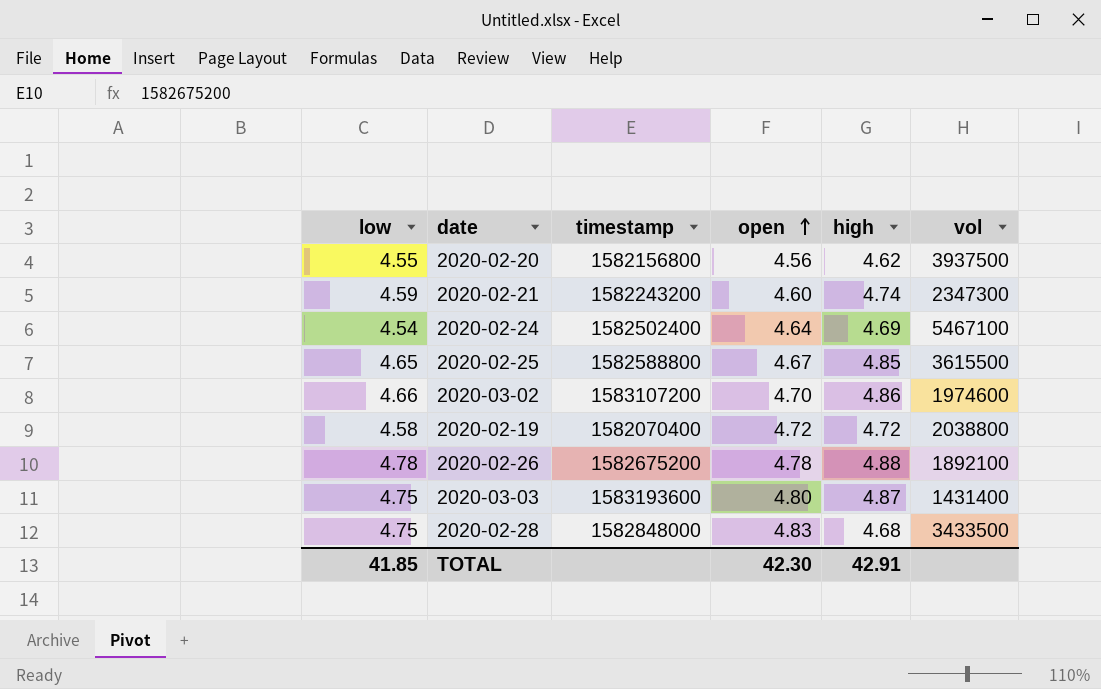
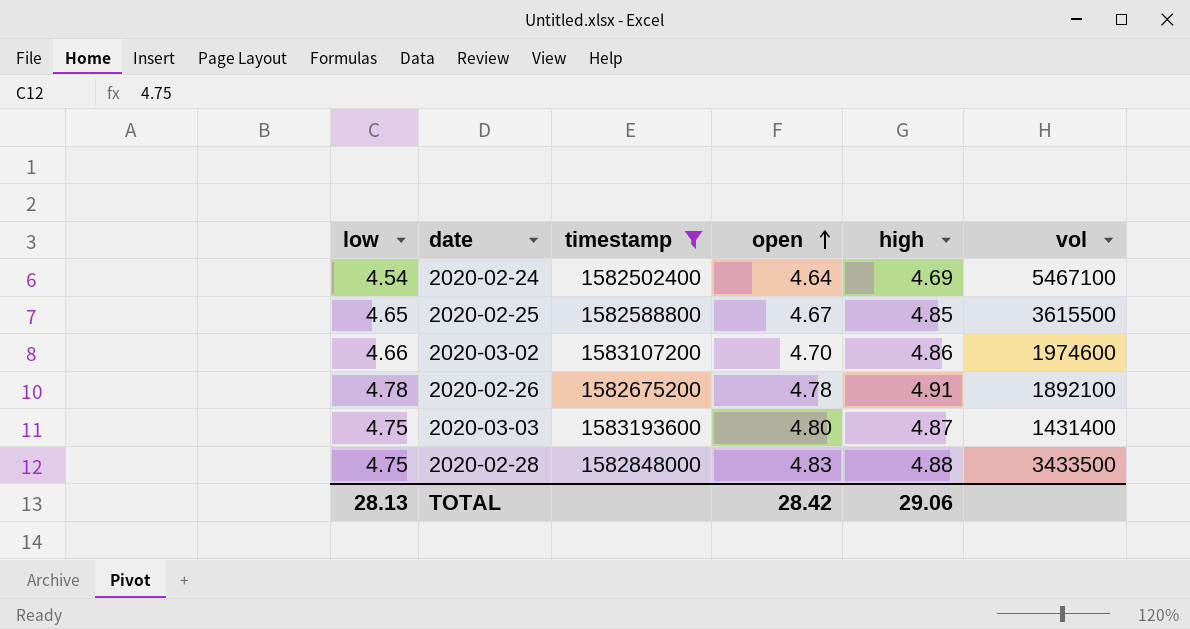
filter: none -> timestamp >= 1582502400
2020-02-26 | high: 4.88 -> 4.91
2020-02-28 | high: 4.68 -> 4.88
TOTAL | low: 41.85 -> 28.13
TOTAL | open: 42.30 -> 28.42
TOTAL | high: 42.91 -> 29.06

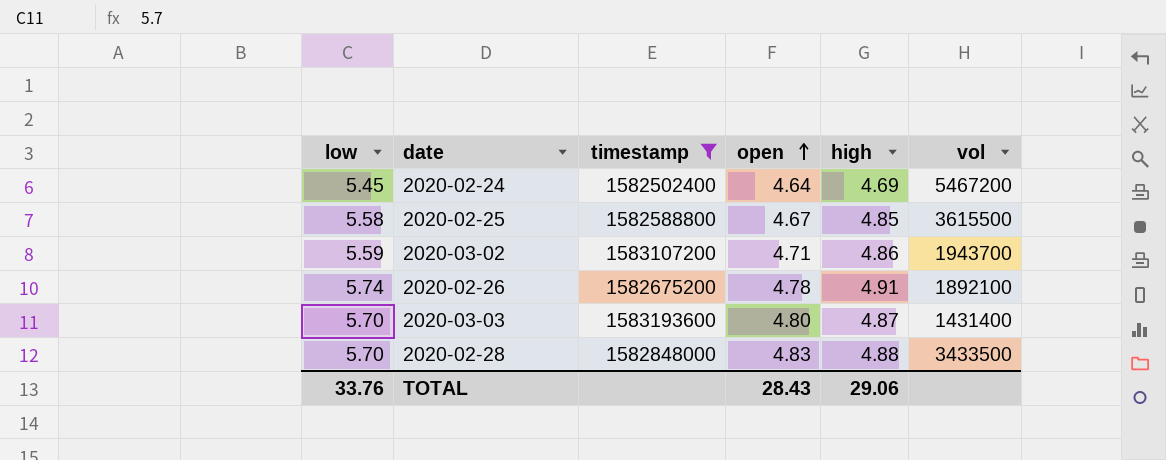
2020-02-24 | low: 4.54 -> 5.45
2020-02-24 | vol: 5467100 -> 5467200
2020-02-25 | low: 4.65 -> 5.58
2020-03-02 | low: 4.66 -> 5.59
2020-03-02 | open: 4.70 -> 4.71
2020-03-02 | vol: 1974600 -> 1943700
2020-02-26 | low: 4.78 -> 5.74
2020-03-03 | low: 4.75 -> 5.70
2020-02-28 | low: 4.75 -> 5.70
TOTAL | low: 28.13 -> 33.76
TOTAL | open: 28.42 -> 28.43

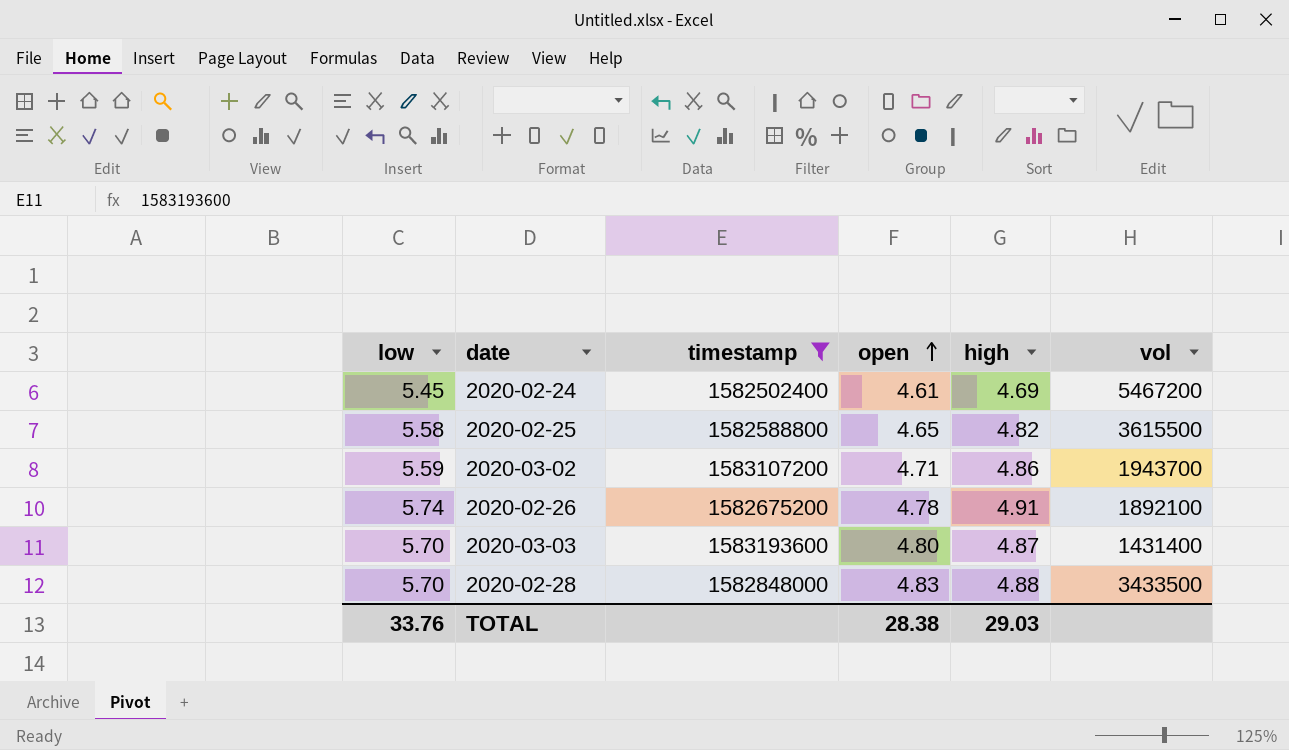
2020-02-24 | open: 4.64 -> 4.61
2020-02-25 | open: 4.67 -> 4.65
2020-02-25 | high: 4.85 -> 4.82
TOTAL | open: 28.43 -> 28.38
TOTAL | high: 29.06 -> 29.03

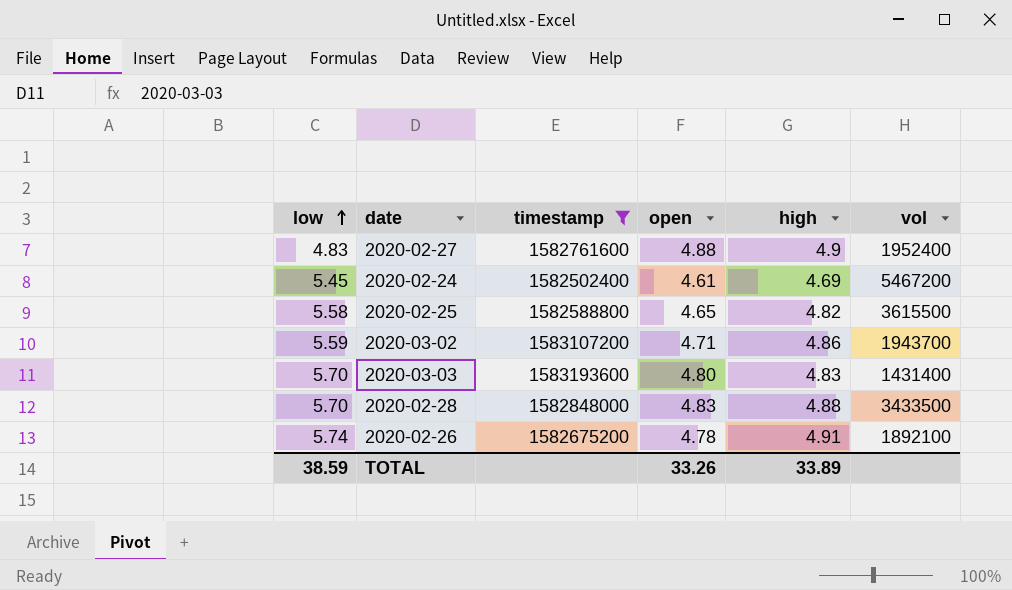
row order: open ascending -> low ascending
row 2020-02-27: none -> 4.83 | 1582761600 | 4.88 | 4.9 | 1952400
2020-03-03 | high: 4.87 -> 4.83
TOTAL | low: 33.76 -> 38.59
TOTAL | open: 28.38 -> 33.26
TOTAL | high: 29.03 -> 33.89

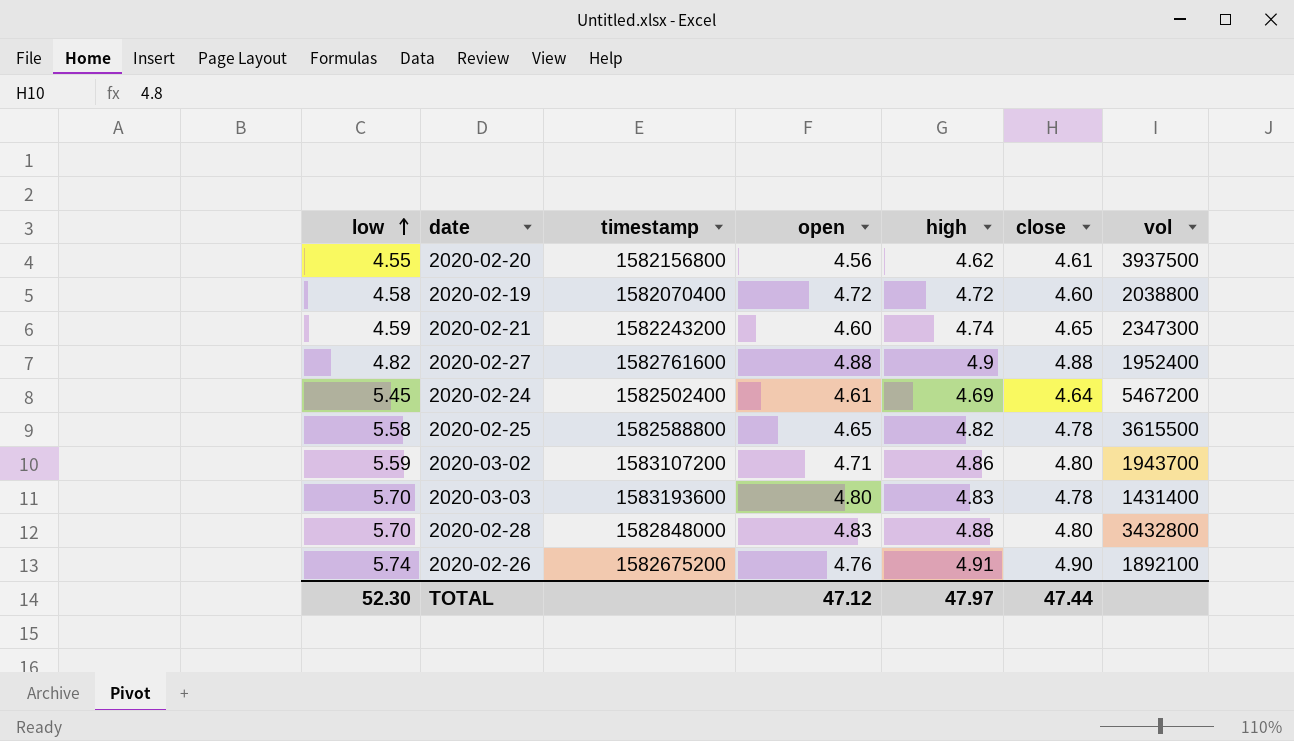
filter: timestamp >= 1582502400 -> none
column close | position: none -> 6
2020-02-27 | low: 4.83 -> 4.82
2020-02-28 | vol: 3433500 -> 3432800
2020-02-26 | open: 4.78 -> 4.76
TOTAL | low: 38.59 -> 52.30
TOTAL | open: 33.26 -> 47.12
TOTAL | high: 33.89 -> 47.97

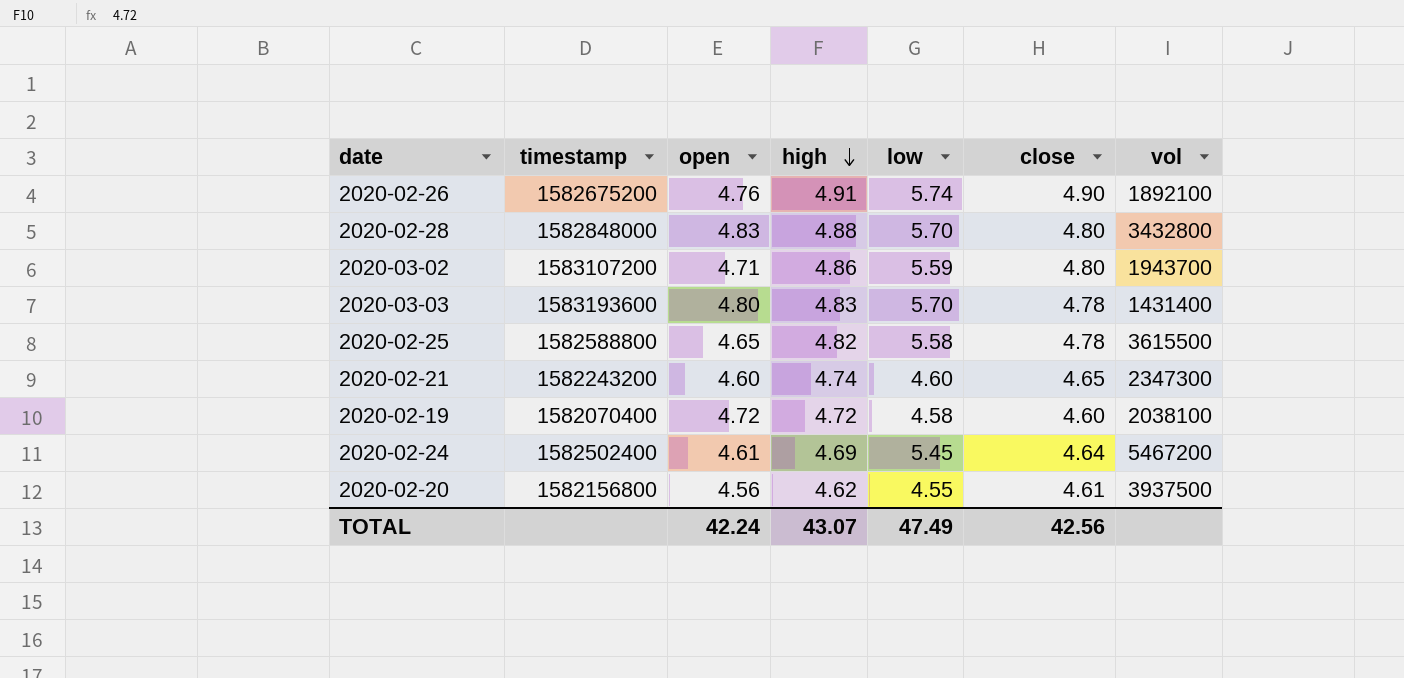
row order: low ascending -> high descending
column low | position: 1 -> 5
row 2020-02-27: 4.82 | 1582761600 | 4.88 | 4.9 | 4.88 | 1952400 -> none
2020-02-21 | low: 4.59 -> 4.60
2020-02-19 | vol: 2038800 -> 2038100
TOTAL | open: 47.12 -> 42.24
TOTAL | high: 47.97 -> 43.07
TOTAL | low: 52.30 -> 47.49
TOTAL | close: 47.44 -> 42.56

